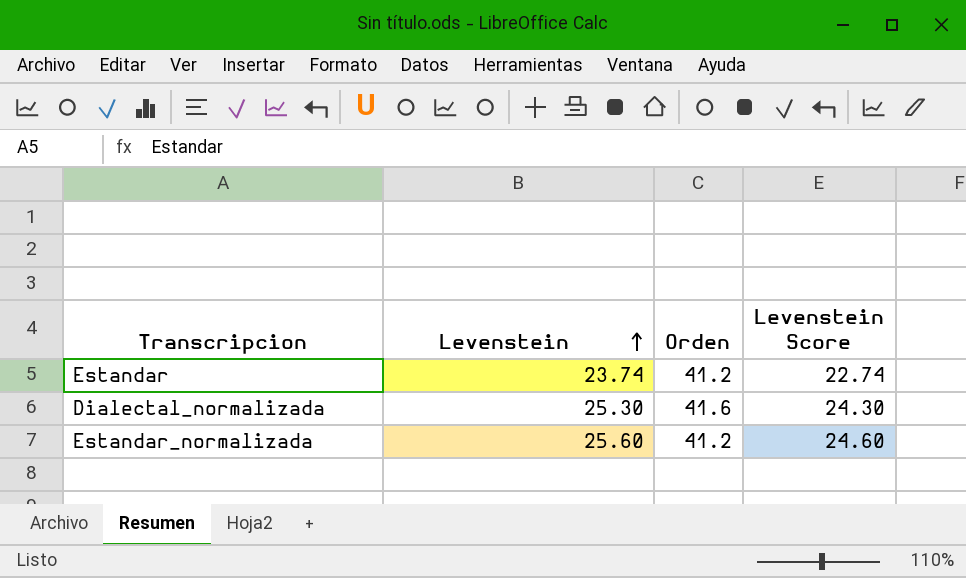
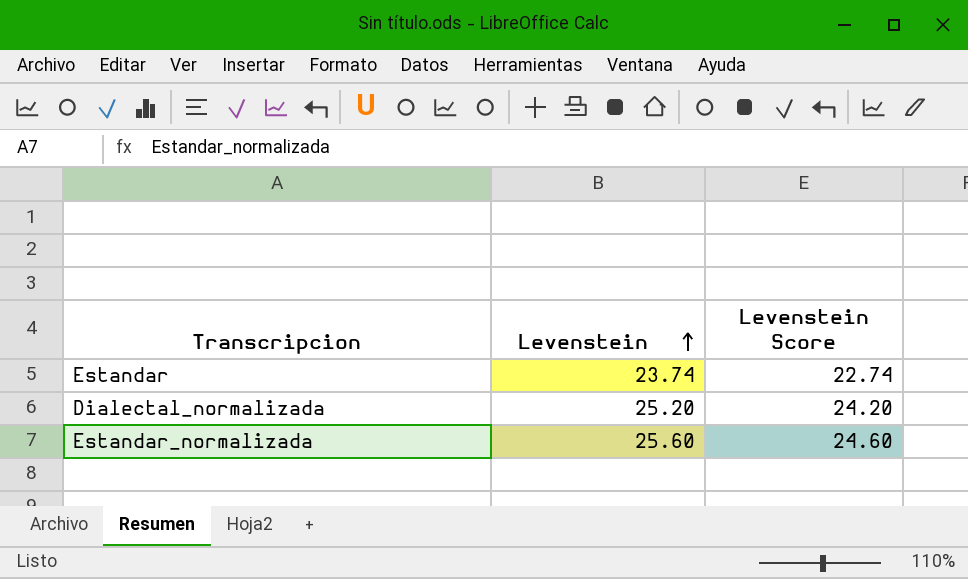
column Orden | position: 3 -> none
Dialectal_normalizada | Levenstein: 25.30 -> 25.20
Dialectal_normalizada | Levenstein Score: 24.30 -> 24.20

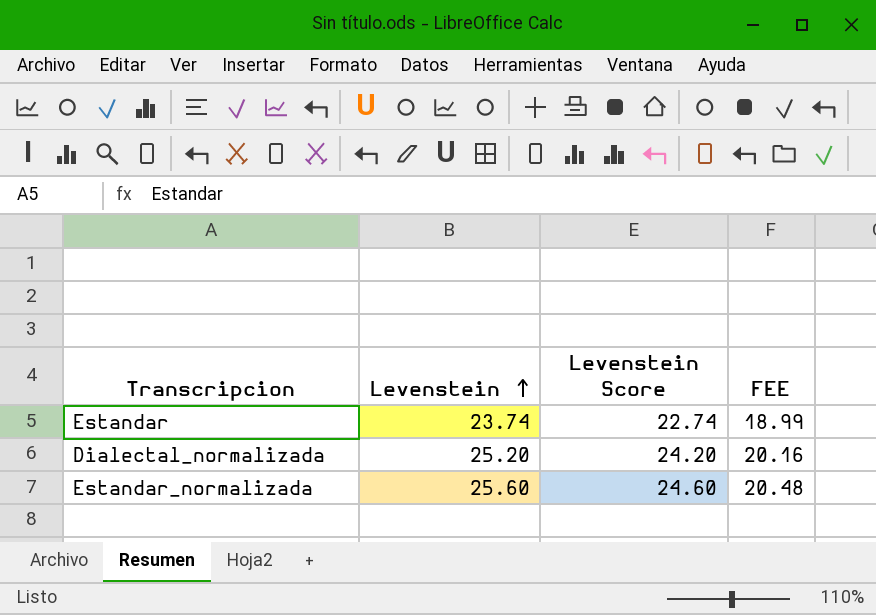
column FEE | formula: none -> [Levenstein] * 0.8

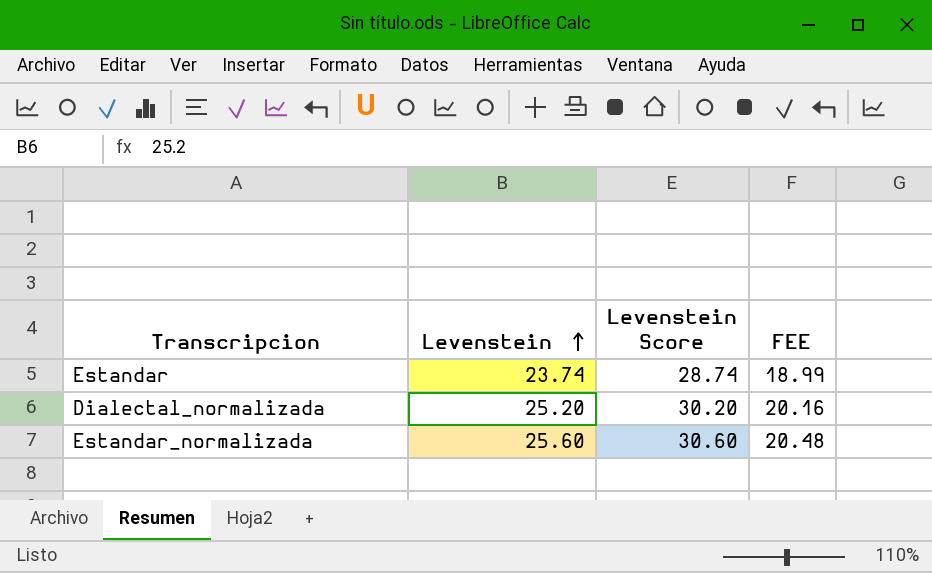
column Levenstein Score | formula: [Levenstein] - 1 -> [Levenstein] + 5

